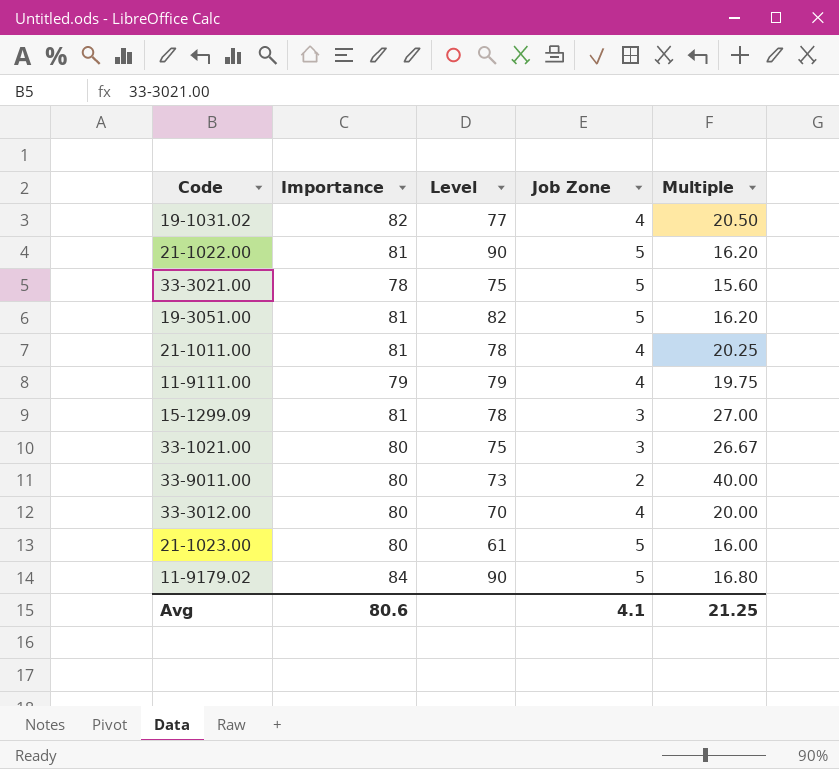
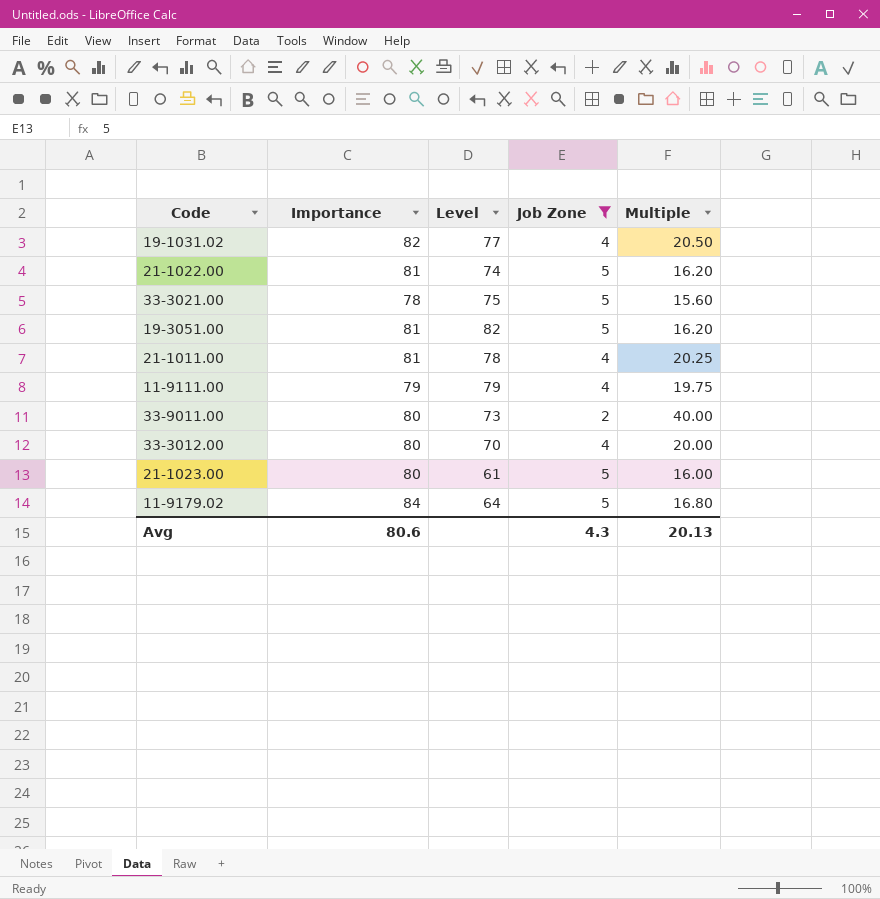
filter: none -> Job Zone != 3
21-1022.00 | Level: 90 -> 74
11-9179.02 | Level: 90 -> 64
Avg | Job Zone: 4.1 -> 4.3
Avg | Multiple: 21.25 -> 20.13

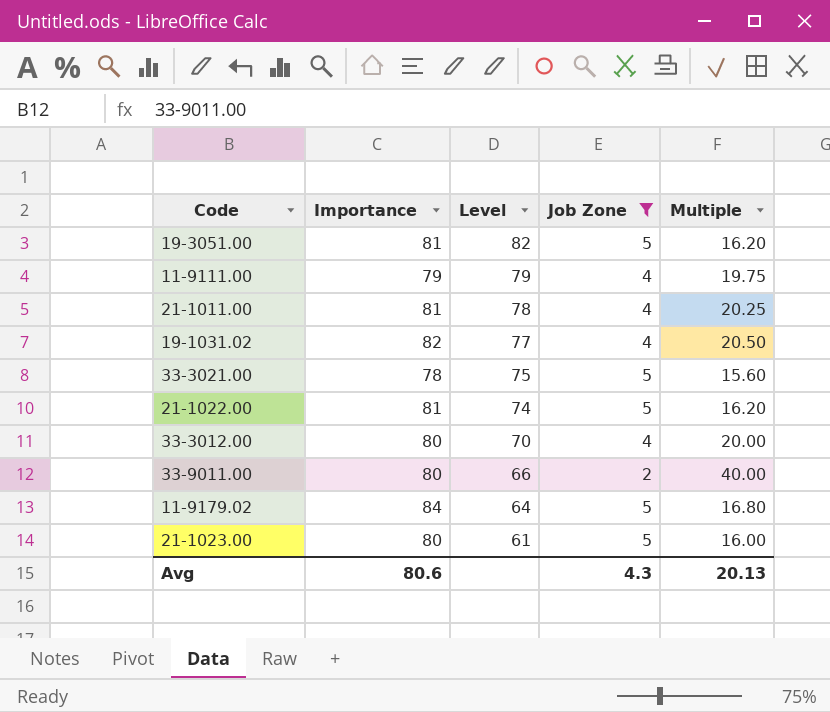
row order: none -> Level descending
33-9011.00 | Level: 73 -> 66

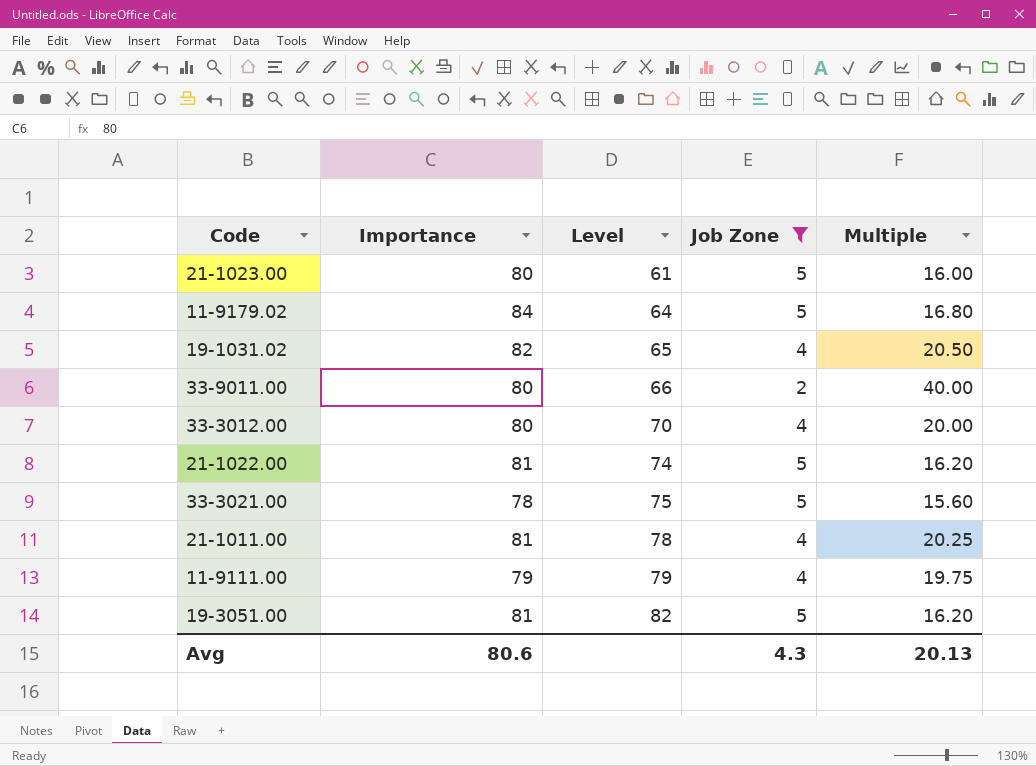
row order: Level descending -> Level ascending
19-1031.02 | Level: 77 -> 65

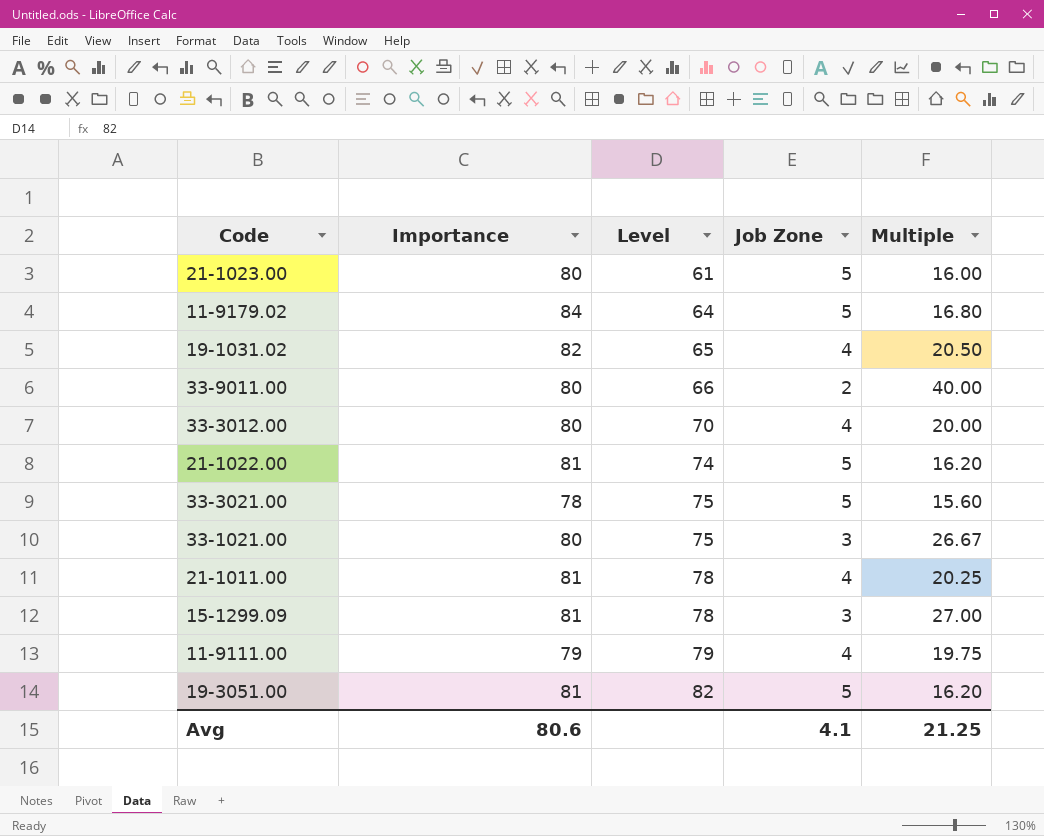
filter: Job Zone != 3 -> none
Avg | Job Zone: 4.3 -> 4.1
Avg | Multiple: 20.13 -> 21.25

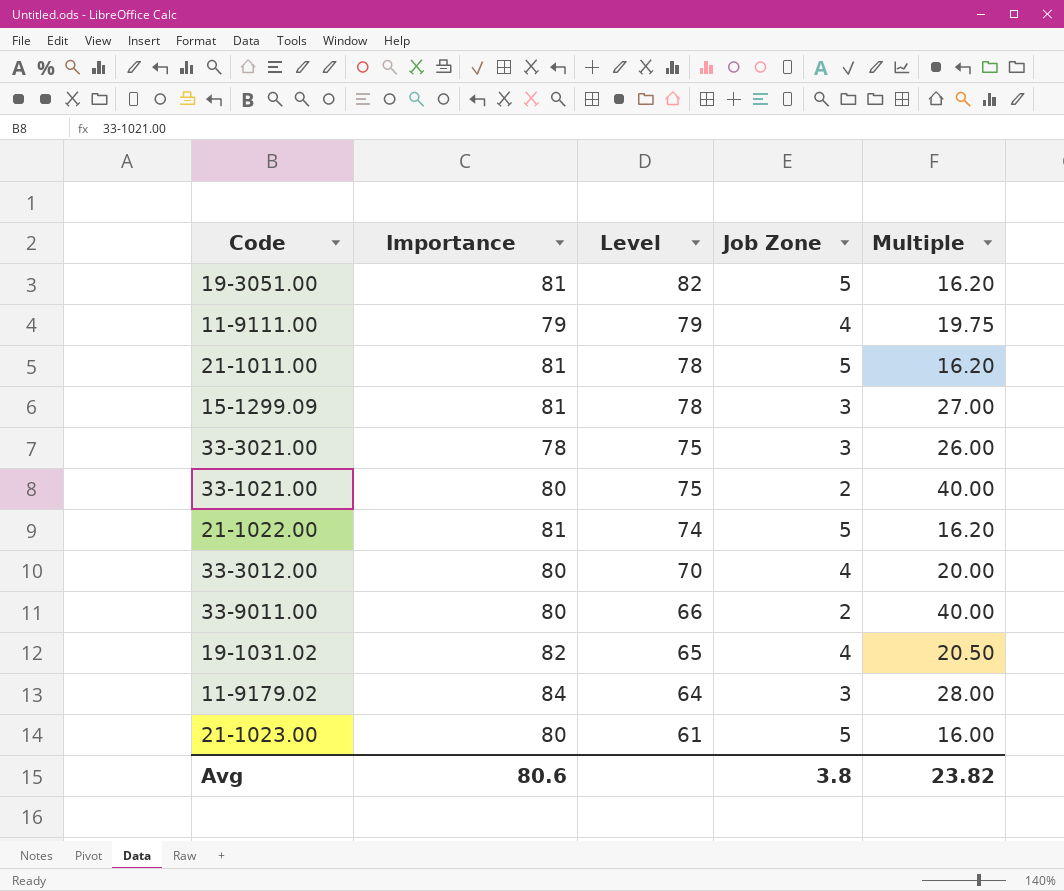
row order: Level ascending -> Level descending
21-1011.00 | Job Zone: 4 -> 5
21-1011.00 | Multiple: 20.25 -> 16.20
33-3021.00 | Job Zone: 5 -> 3
33-3021.00 | Multiple: 15.60 -> 26.00
33-1021.00 | Job Zone: 3 -> 2
33-1021.00 | Multiple: 26.67 -> 40.00
11-9179.02 | Job Zone: 5 -> 3
11-9179.02 | Multiple: 16.80 -> 28.00
Avg | Job Zone: 4.1 -> 3.8
Avg | Multiple: 21.25 -> 23.82

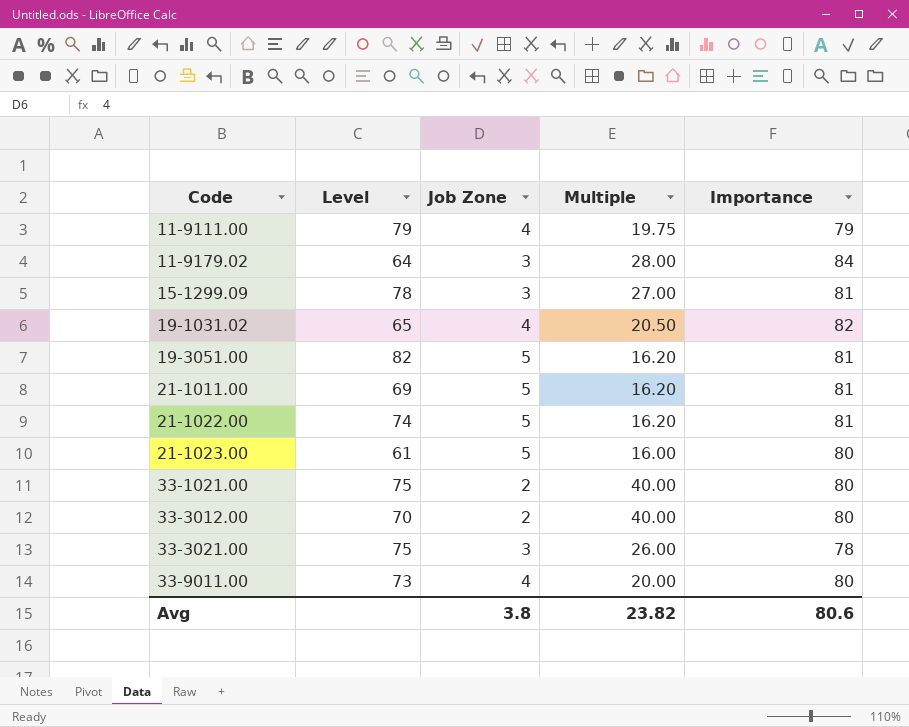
row order: Level descending -> Code ascending
column Importance | position: 2 -> 5
21-1011.00 | Level: 78 -> 69
33-3012.00 | Job Zone: 4 -> 2
33-3012.00 | Multiple: 20.00 -> 40.00
33-9011.00 | Level: 66 -> 73
33-9011.00 | Job Zone: 2 -> 4
33-9011.00 | Multiple: 40.00 -> 20.00

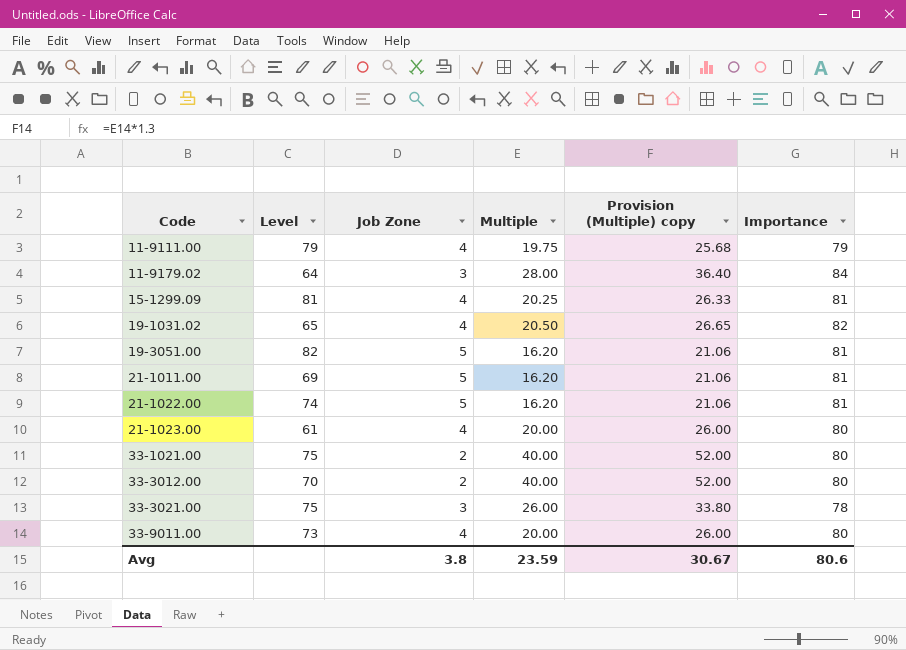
column Provision (Multiple) copy | formula: none -> [Multiple] * 1.3
15-1299.09 | Level: 78 -> 81
15-1299.09 | Job Zone: 3 -> 4
15-1299.09 | Multiple: 27.00 -> 20.25
21-1023.00 | Job Zone: 5 -> 4
21-1023.00 | Multiple: 16.00 -> 20.00
Avg | Multiple: 23.82 -> 23.59

